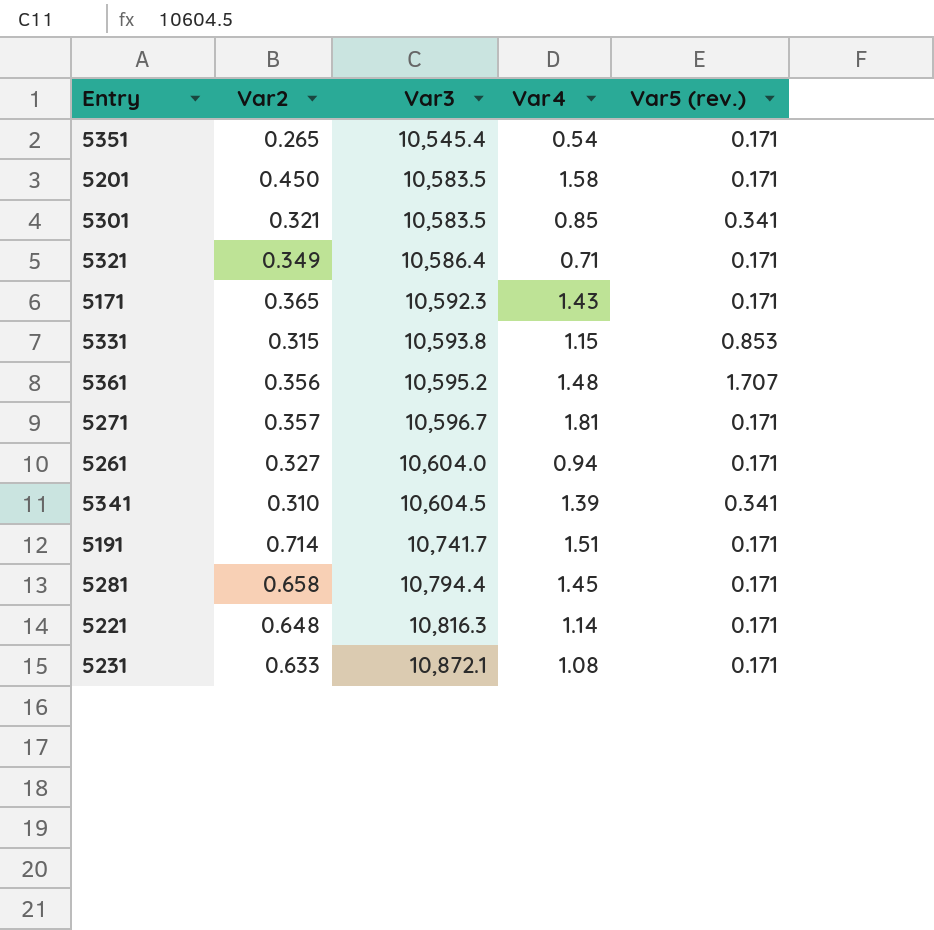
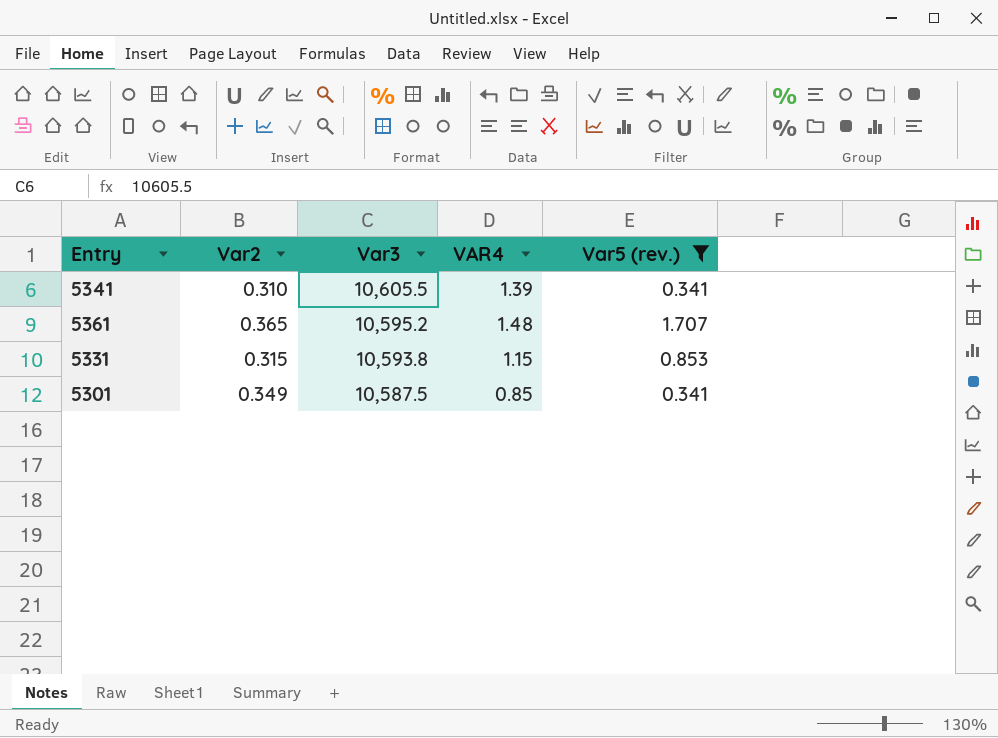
filter: none -> Var5 (rev.) != 0.171
row order: Var3 ascending -> Var3 descending
column name: Var4 -> VAR4
5341 | Var3: 10,604.5 -> 10,605.5
5361 | Var2: 0.356 -> 0.365
5301 | Var2: 0.321 -> 0.349
5301 | Var3: 10,583.5 -> 10,587.5

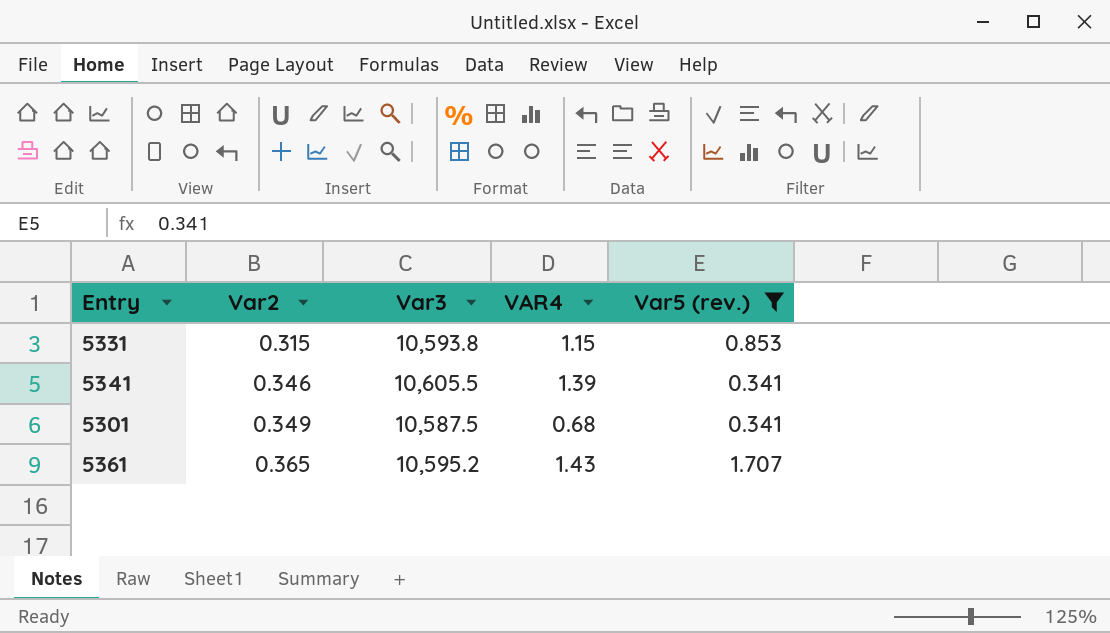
row order: Var3 descending -> Var2 ascending
5341 | Var2: 0.310 -> 0.346
5301 | VAR4: 0.85 -> 0.68
5361 | VAR4: 1.48 -> 1.43

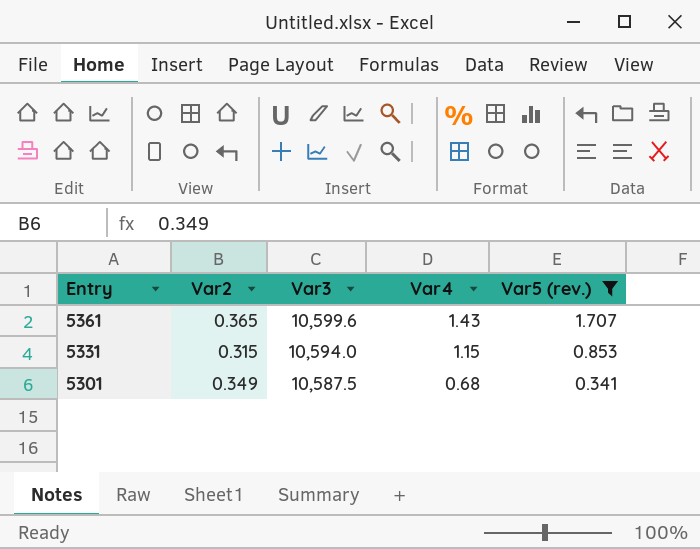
row order: Var2 ascending -> Entry descending
column name: VAR4 -> Var4
row 5341: 0.346 | 10,605.5 | 1.39 | 0.341 -> none
5361 | Var3: 10,595.2 -> 10,599.6
5331 | Var3: 10,593.8 -> 10,594.0

